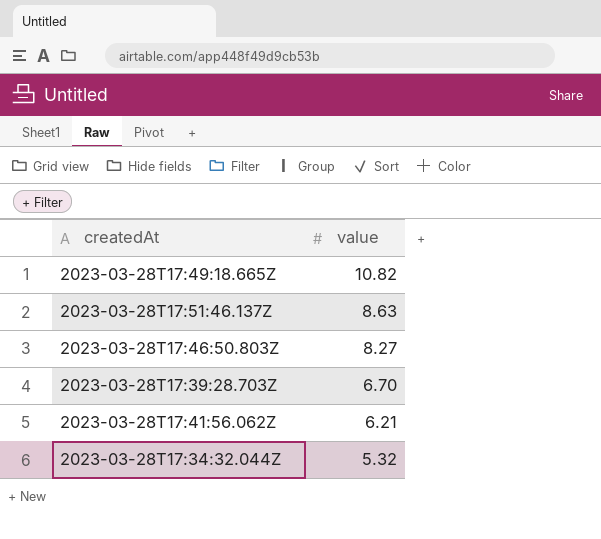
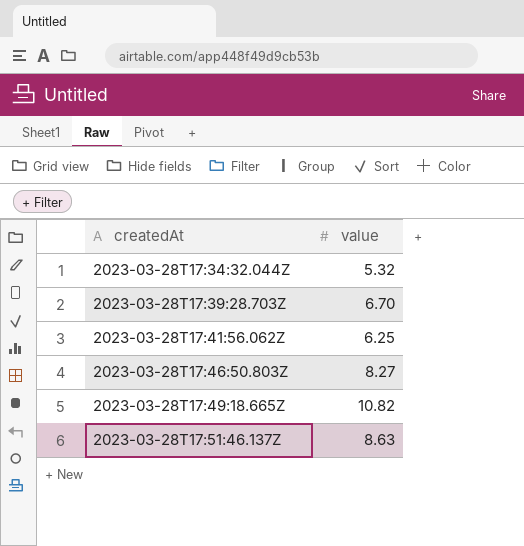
row order: value descending -> createdAt ascending
2023-03-28T17:41:56.062Z | value: 6.21 -> 6.25

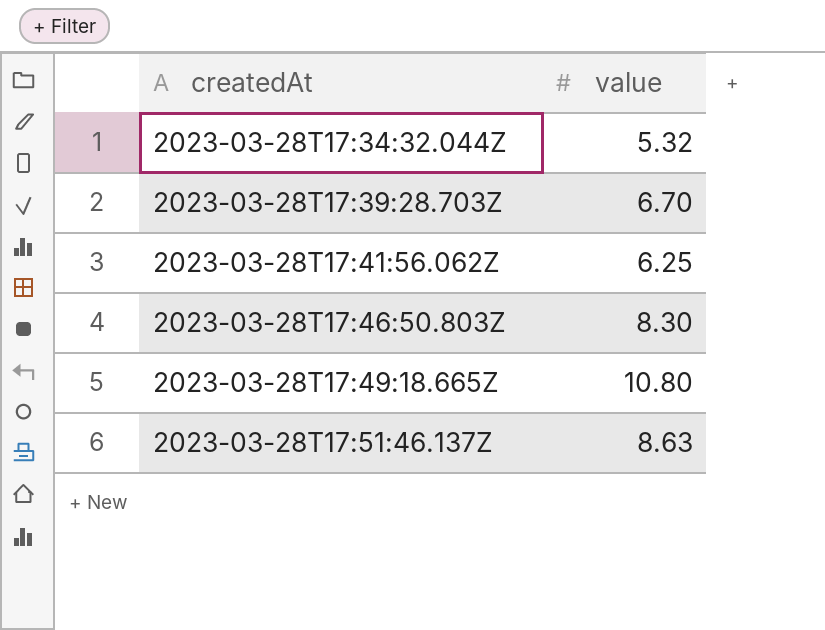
2023-03-28T17:46:50.803Z | value: 8.27 -> 8.30
2023-03-28T17:49:18.665Z | value: 10.82 -> 10.80

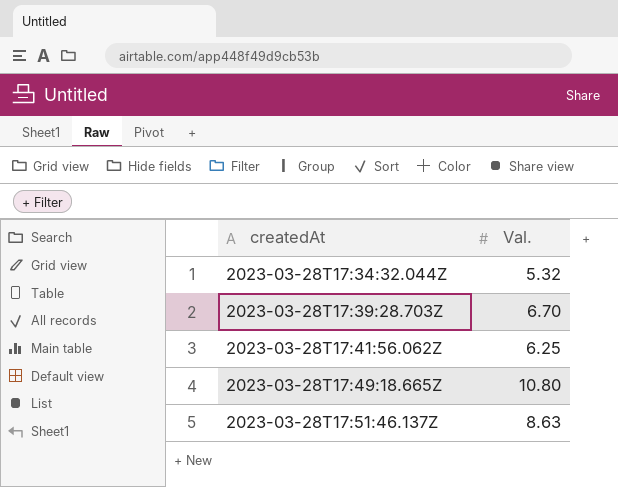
column name: value -> Val.
row 2023-03-28T17:46:50.803Z: 8.30 -> none

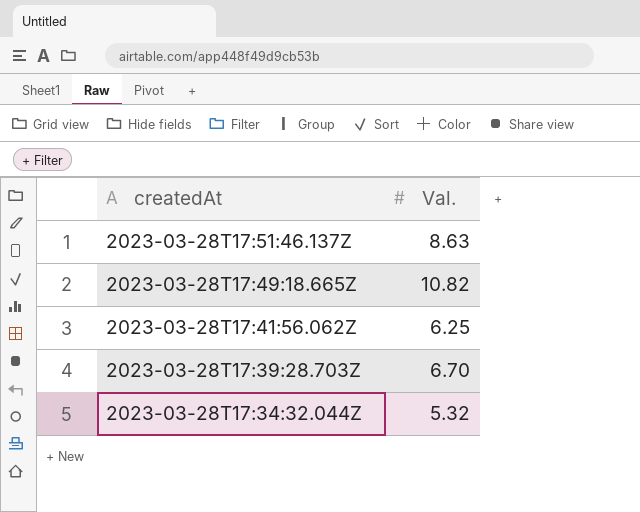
row order: createdAt ascending -> createdAt descending
2023-03-28T17:49:18.665Z | Val.: 10.80 -> 10.82

